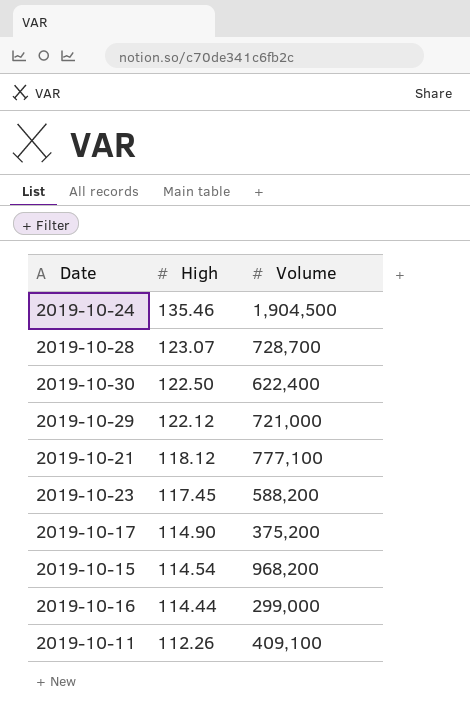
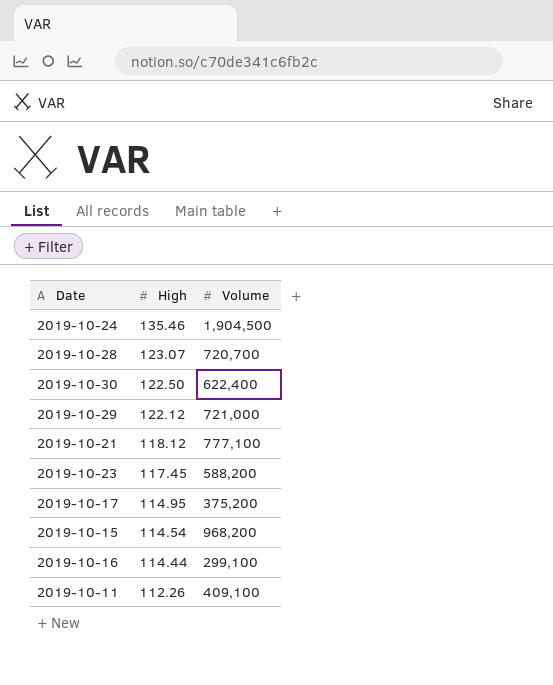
2019-10-28 | Volume: 728,700 -> 720,700
2019-10-17 | High: 114.90 -> 114.95
2019-10-16 | Volume: 299,000 -> 299,100

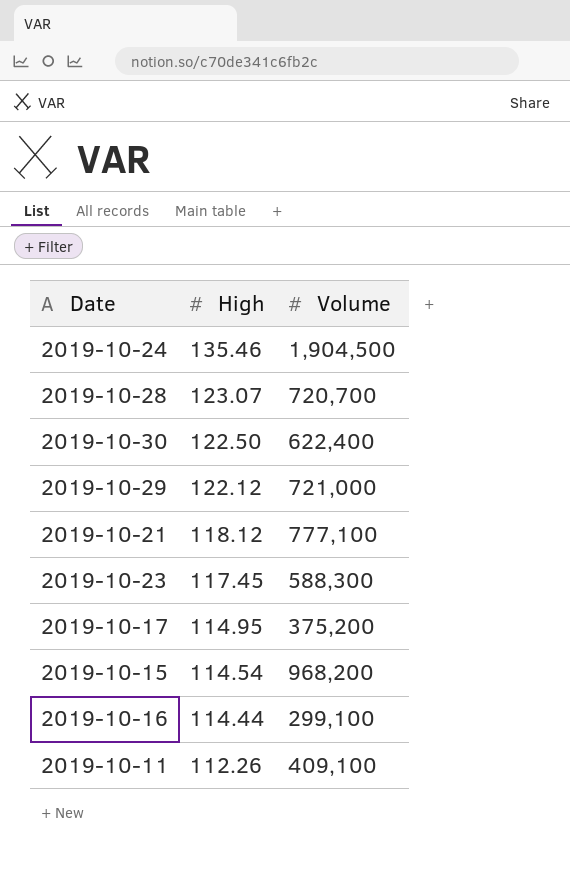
2019-10-23 | Volume: 588,200 -> 588,300

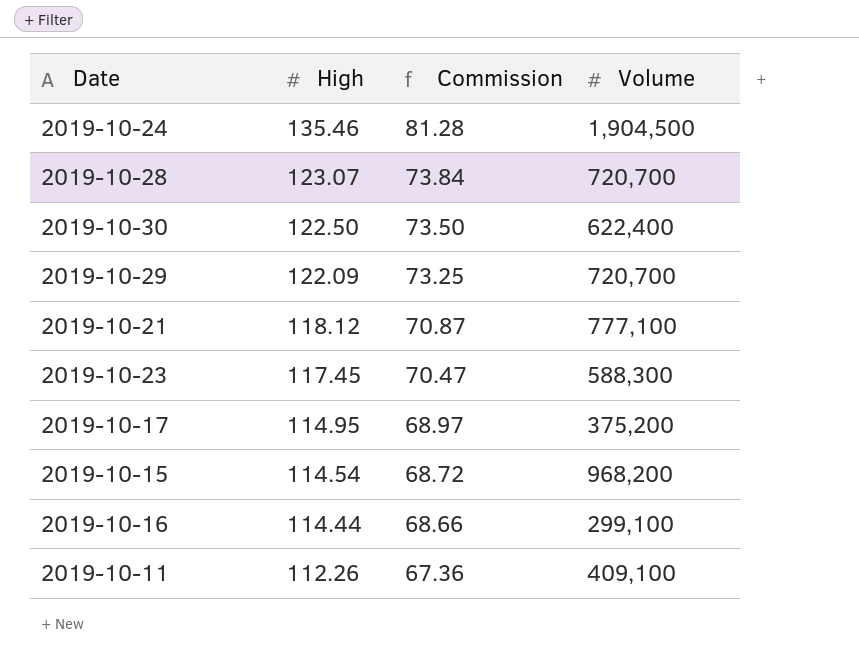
column Commission | formula: none -> [High] * 0.6
2019-10-29 | High: 122.12 -> 122.09
2019-10-29 | Volume: 721,000 -> 720,700

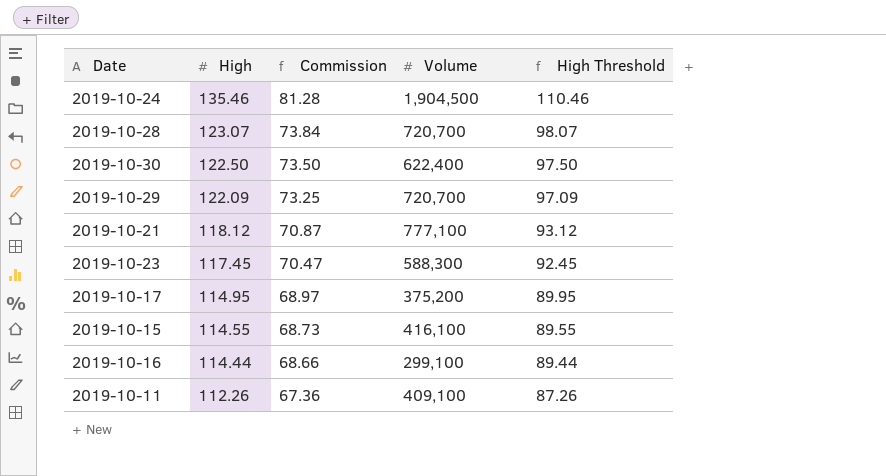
column High Threshold | formula: none -> [High] - 25
2019-10-15 | High: 114.54 -> 114.55
2019-10-15 | Commission: 68.72 -> 68.73
2019-10-15 | Volume: 968,200 -> 416,100

